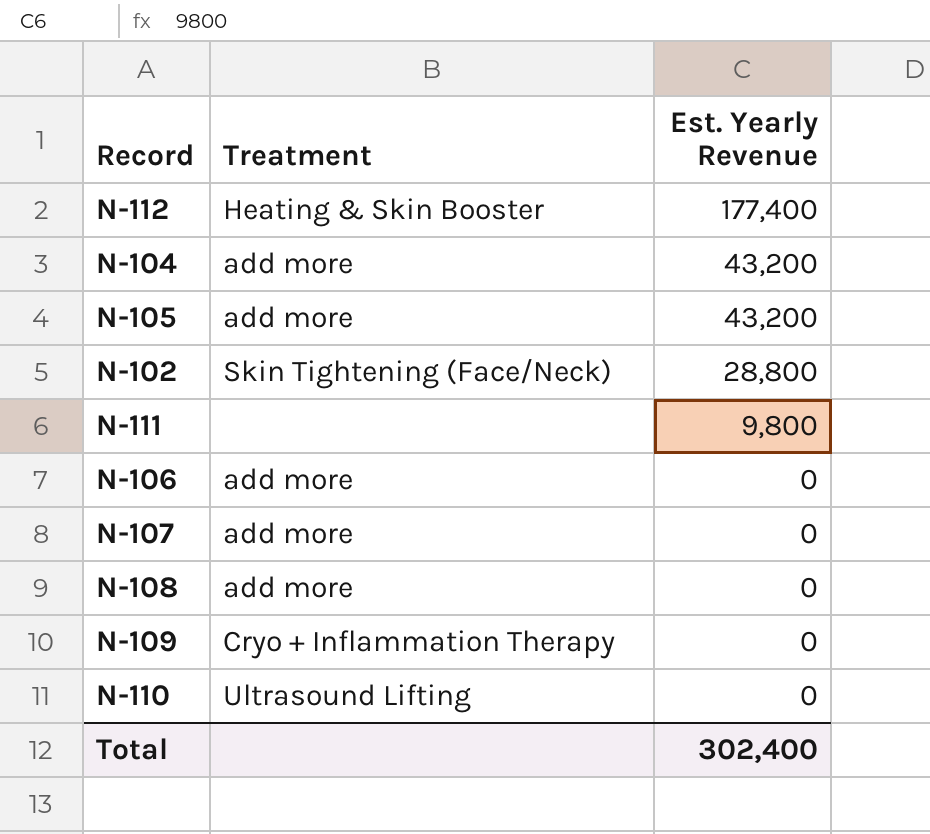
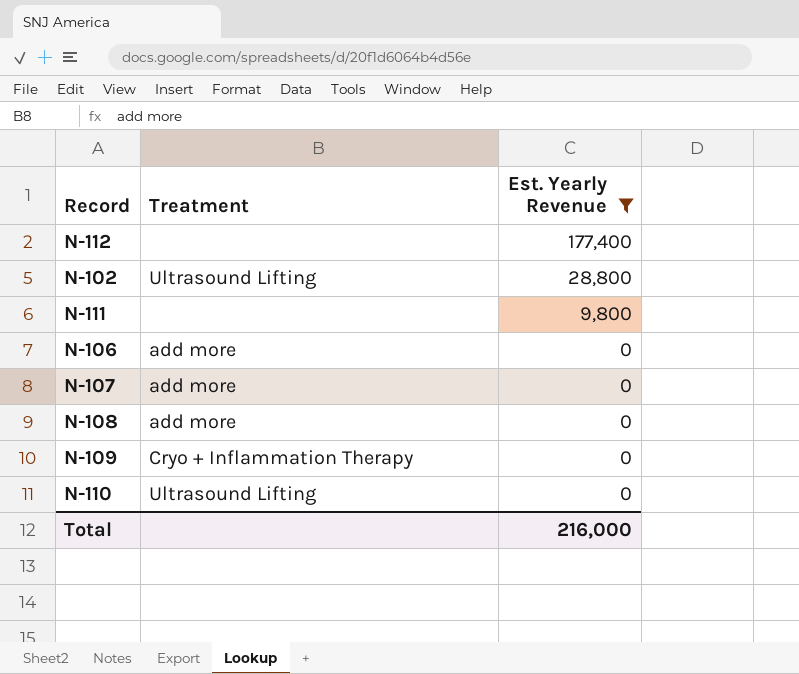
filter: none -> Est. Yearly Revenue != 43,200
N-112 | Treatment: Heating & Skin Booster -> none
N-102 | Treatment: Skin Tightening (Face/Neck) -> Ultrasound Lifting
Total | Est. Yearly Revenue: 302,400 -> 216,000

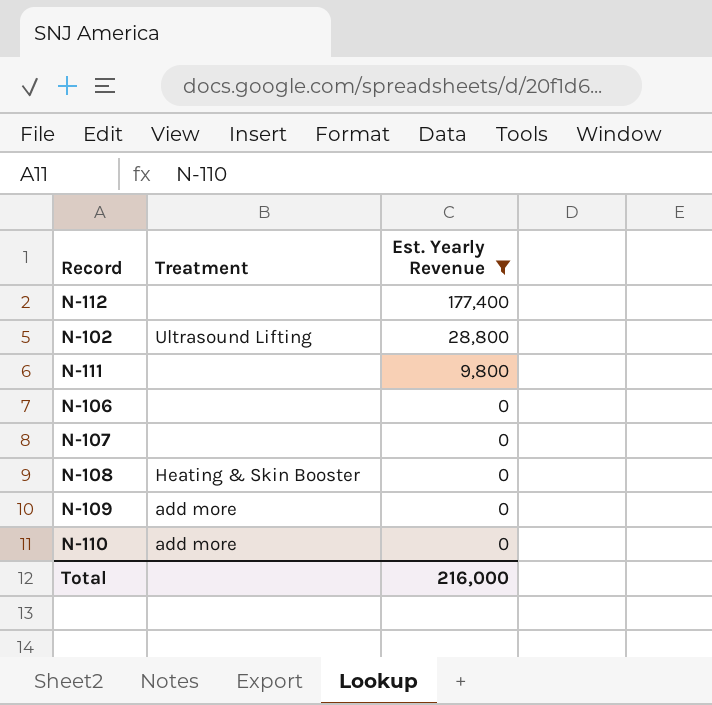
N-106 | Treatment: add more -> none
N-107 | Treatment: add more -> none
N-108 | Treatment: add more -> Heating & Skin Booster
N-109 | Treatment: Cryo + Inflammation Therapy -> add more
N-110 | Treatment: Ultrasound Lifting -> add more

